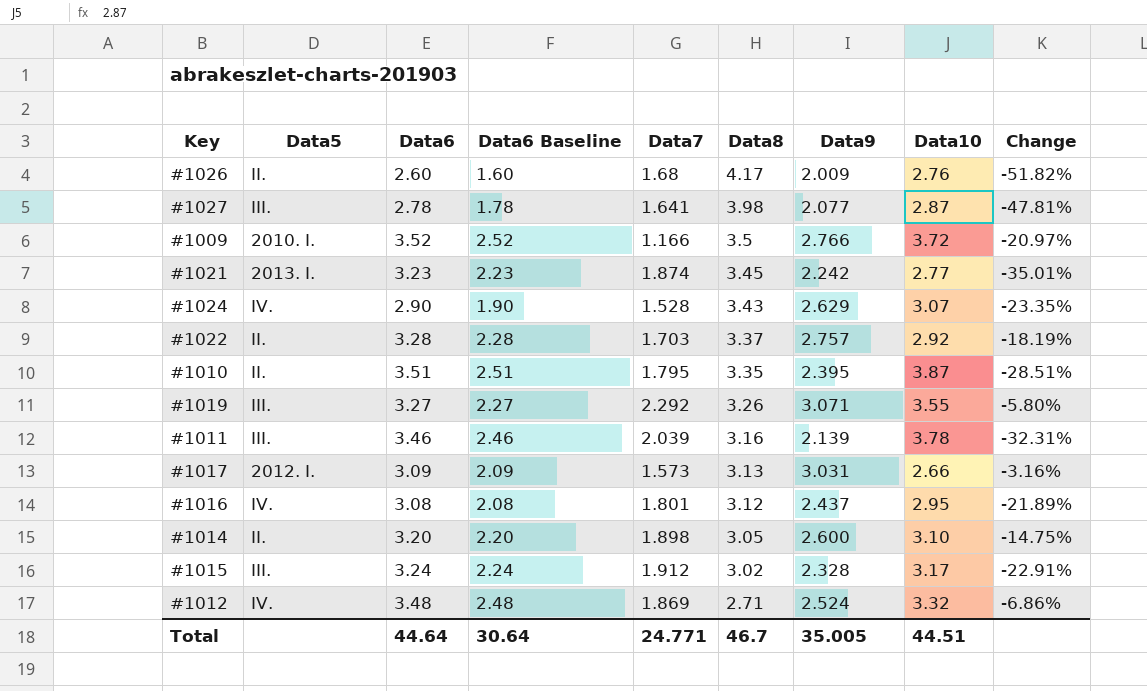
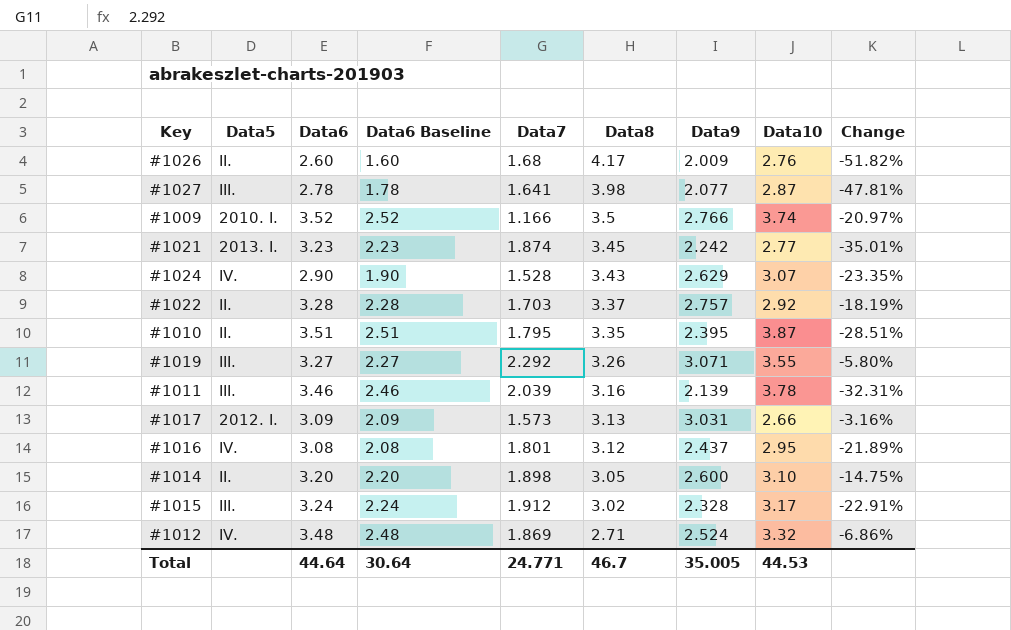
#1009 | Data10: 3.72 -> 3.74
Total | Data10: 44.51 -> 44.53

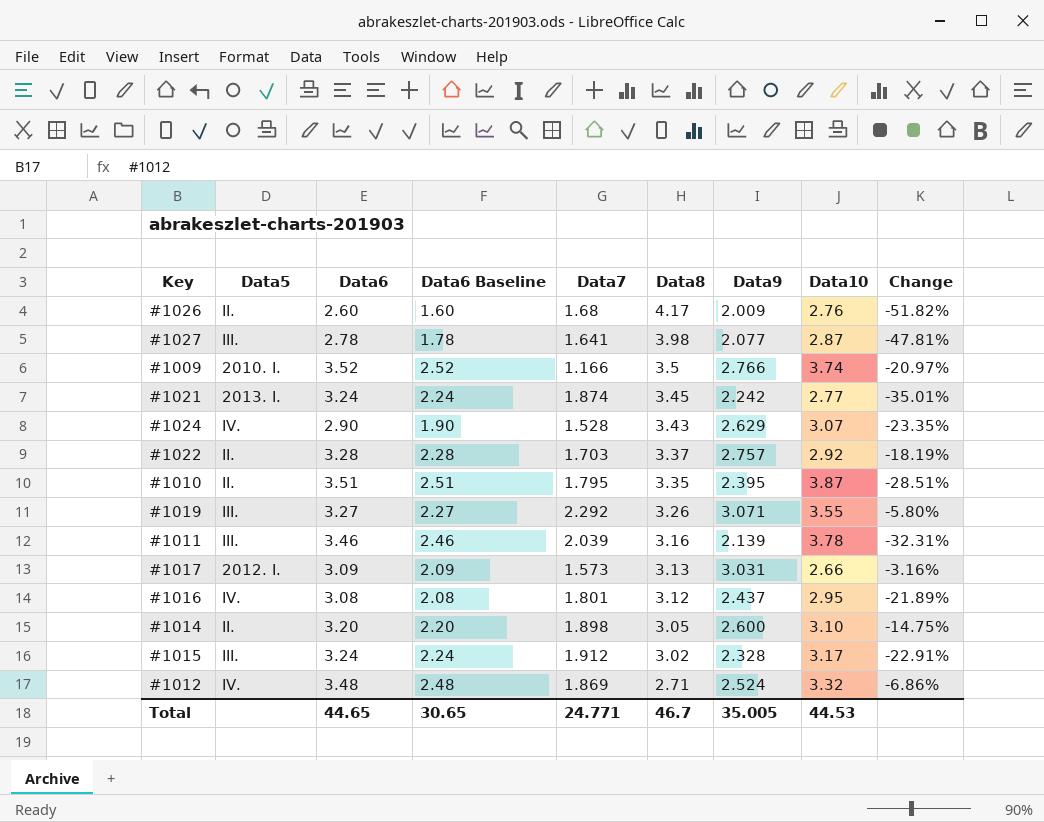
#1021 | Data6: 3.23 -> 3.24
#1021 | Data6 Baseline: 2.23 -> 2.24
Total | Data6: 44.64 -> 44.65
Total | Data6 Baseline: 30.64 -> 30.65

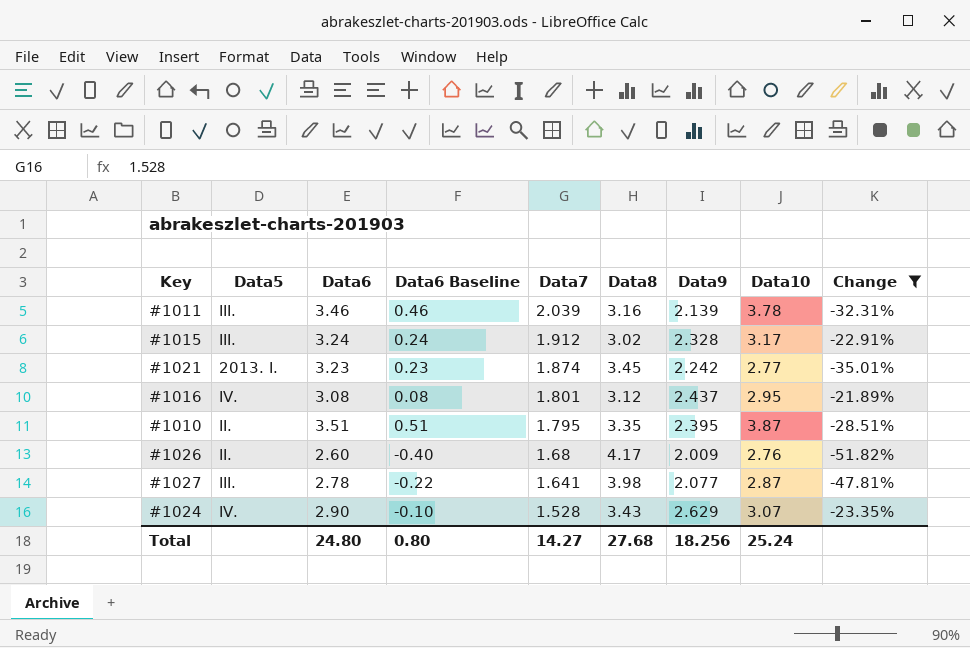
filter: none -> Change <= -21.89%
row order: Data8 descending -> Data7 descending
column Data6 Baseline | formula: [Data6] - 1 -> [Data6] - 3
#1021 | Data6: 3.24 -> 3.23
Total | Data6: 44.65 -> 24.80
Total | Data6 Baseline: 30.65 -> 0.80
Total | Data7: 24.771 -> 14.27
Total | Data8: 46.7 -> 27.68
Total | Data9: 35.005 -> 18.256
Total | Data10: 44.53 -> 25.24

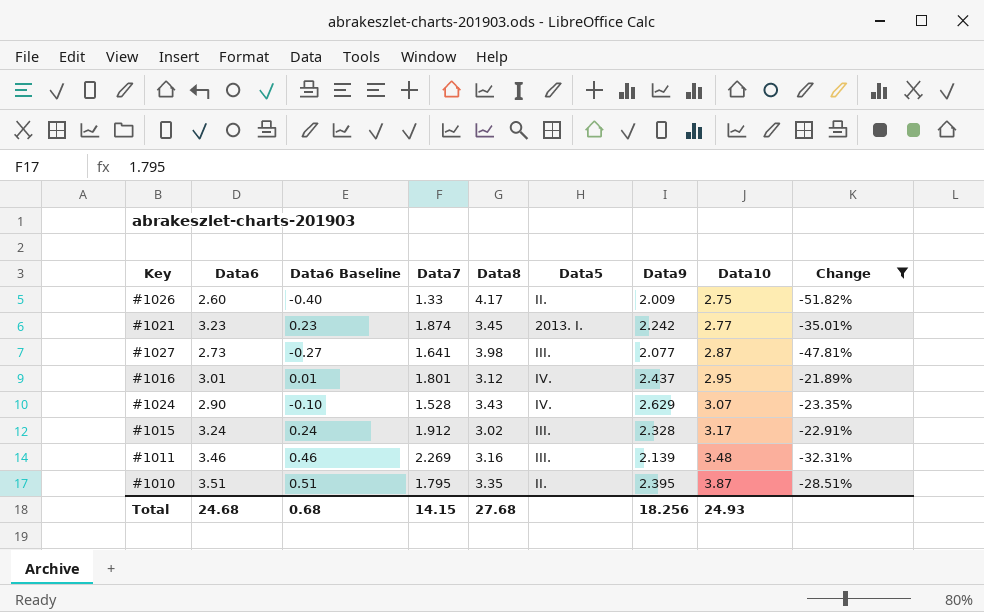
row order: Data7 descending -> Data10 ascending
column Data5 | position: 2 -> 6
#1026 | Data7: 1.68 -> 1.33
#1026 | Data10: 2.76 -> 2.75
#1027 | Data6: 2.78 -> 2.73
#1027 | Data6 Baseline: -0.22 -> -0.27
#1016 | Data6: 3.08 -> 3.01
#1016 | Data6 Baseline: 0.08 -> 0.01
#1011 | Data7: 2.039 -> 2.269
#1011 | Data10: 3.78 -> 3.48
Total | Data6: 24.80 -> 24.68
Total | Data6 Baseline: 0.80 -> 0.68
Total | Data7: 14.27 -> 14.15
Total | Data10: 25.24 -> 24.93

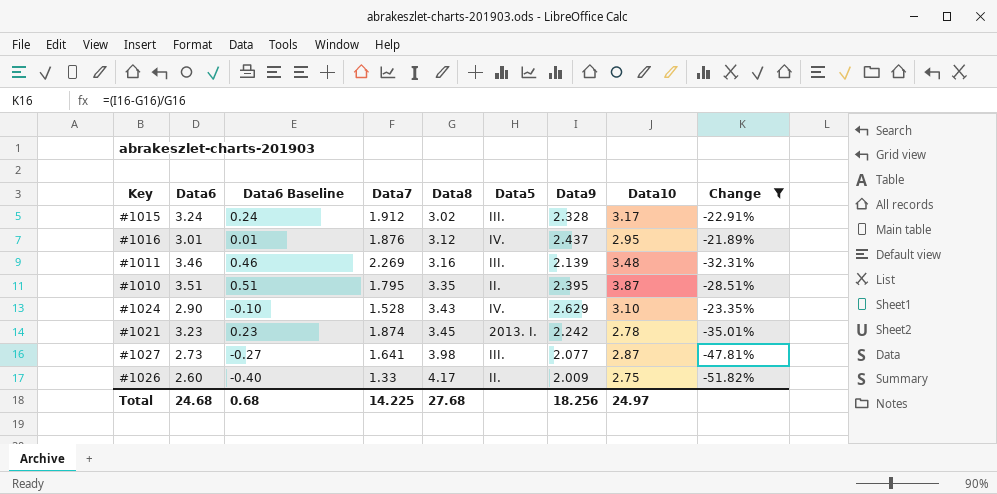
row order: Data10 ascending -> Data8 ascending
#1016 | Data7: 1.801 -> 1.876
#1024 | Data10: 3.07 -> 3.10
#1021 | Data10: 2.77 -> 2.78
Total | Data7: 14.15 -> 14.225
Total | Data10: 24.93 -> 24.97

